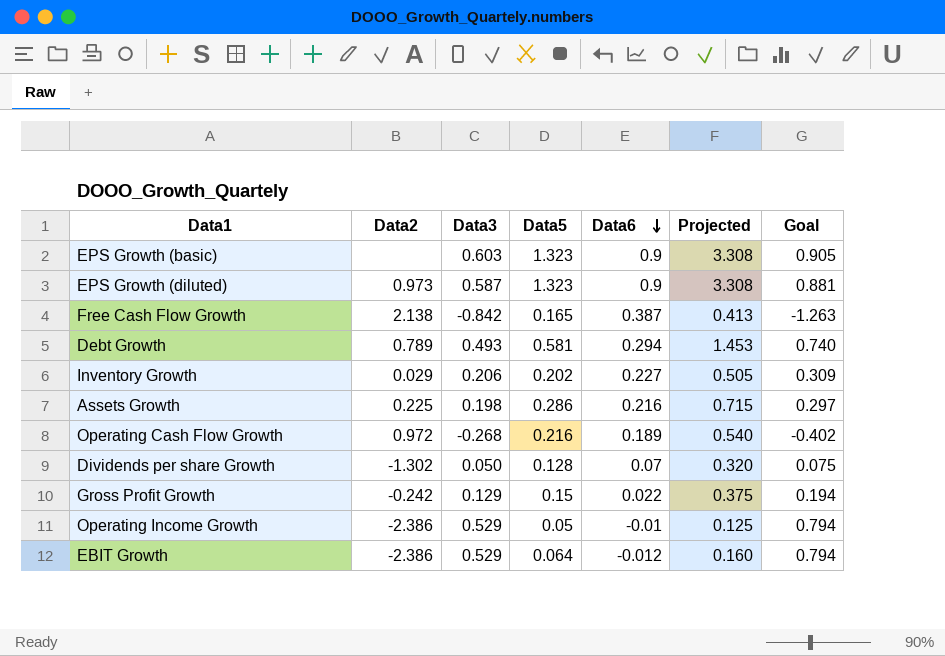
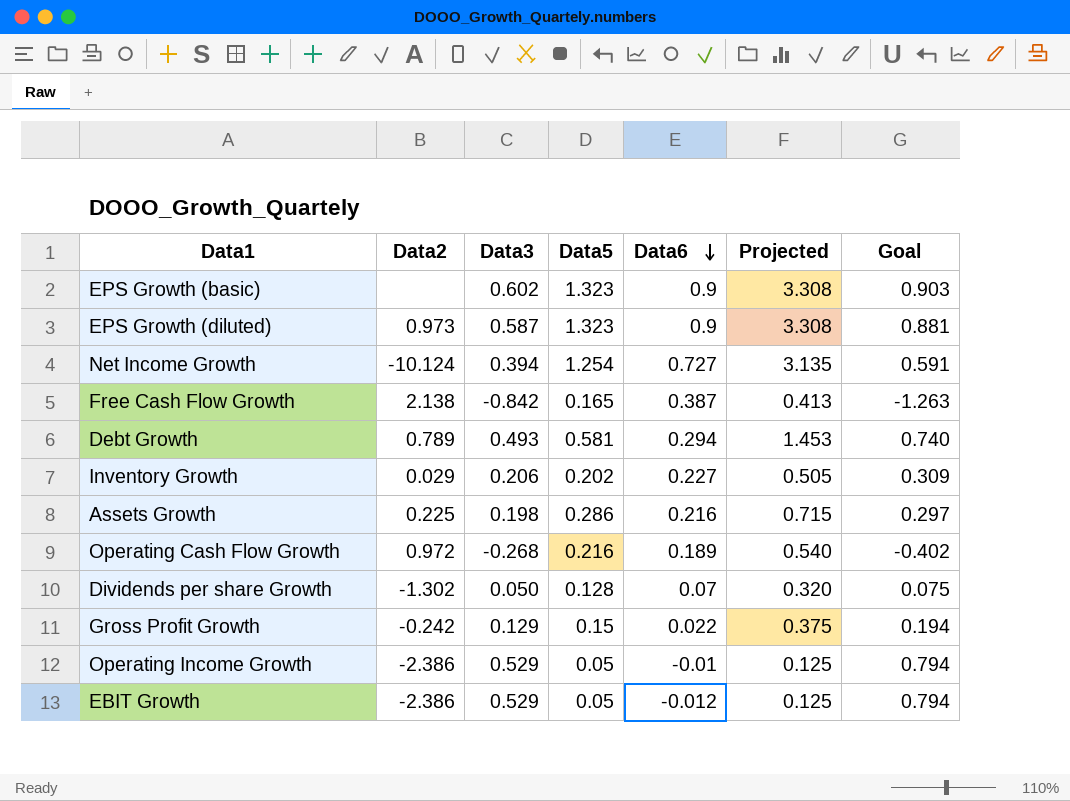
EPS Growth (basic) | Data3: 0.603 -> 0.602
EPS Growth (basic) | Goal: 0.905 -> 0.903
row Net Income Growth: none -> -10.124 | 0.394 | 1.254 | 0.727 | 3.135 | 0.591
EBIT Growth | Data5: 0.064 -> 0.05
EBIT Growth | Projected: 0.160 -> 0.125

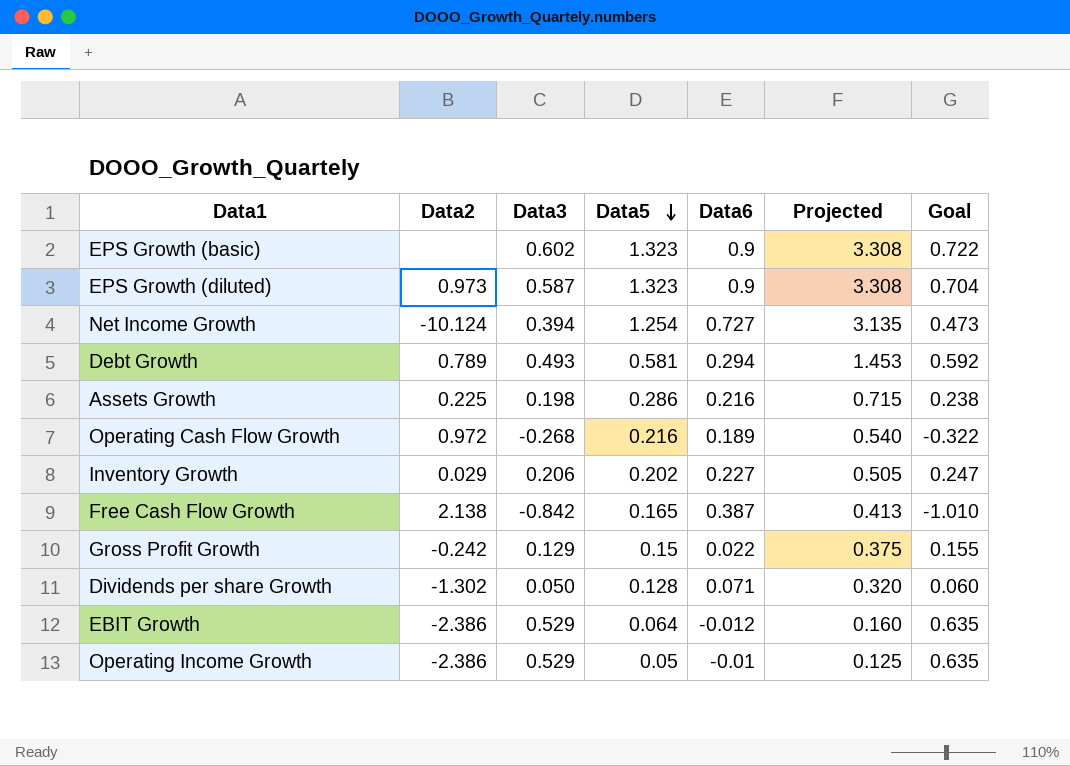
row order: Data6 descending -> Data5 descending
column Goal | formula: [Data3] * 1.5 -> [Data3] * 1.2
Dividends per share Growth | Data6: 0.07 -> 0.071
EBIT Growth | Data5: 0.05 -> 0.064
EBIT Growth | Projected: 0.125 -> 0.160

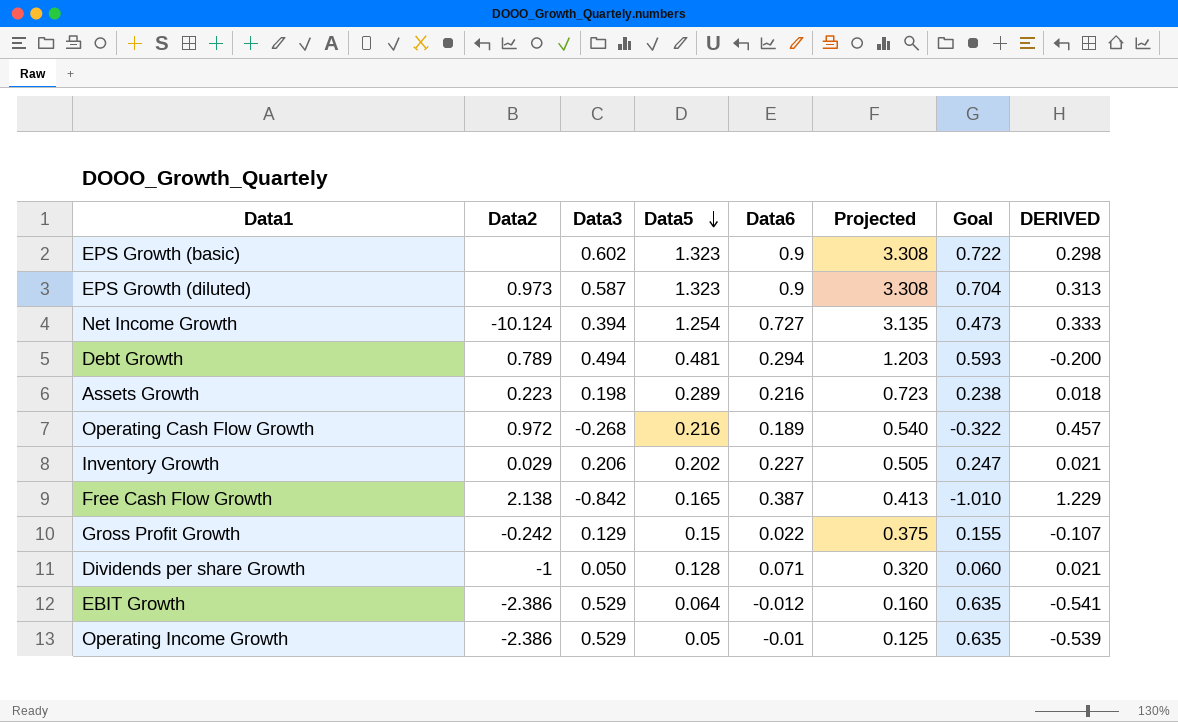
column DERIVED | formula: none -> [Data6] - [Data3]
Debt Growth | Data3: 0.493 -> 0.494
Debt Growth | Data5: 0.581 -> 0.481
Debt Growth | Projected: 1.453 -> 1.203
Debt Growth | Goal: 0.592 -> 0.593
Assets Growth | Data2: 0.225 -> 0.223
Assets Growth | Data5: 0.286 -> 0.289
Assets Growth | Projected: 0.715 -> 0.723
Dividends per share Growth | Data2: -1.302 -> -1

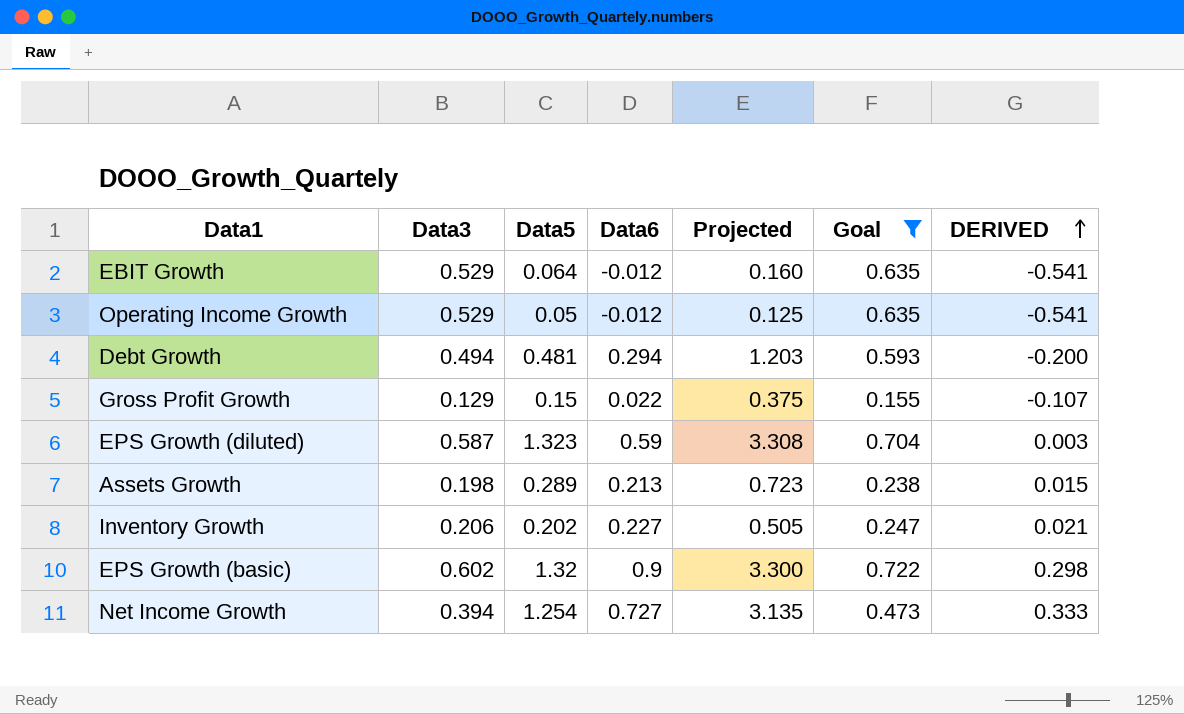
filter: none -> Goal >= 0.155
row order: Data5 descending -> DERIVED ascending
column Data2 | position: 2 -> none
Operating Income Growth | Data6: -0.01 -> -0.012
Operating Income Growth | DERIVED: -0.539 -> -0.541
EPS Growth (diluted) | Data6: 0.9 -> 0.59
EPS Growth (diluted) | DERIVED: 0.313 -> 0.003
Assets Growth | Data6: 0.216 -> 0.213
Assets Growth | DERIVED: 0.018 -> 0.015
EPS Growth (basic) | Data5: 1.323 -> 1.32
EPS Growth (basic) | Projected: 3.308 -> 3.300

